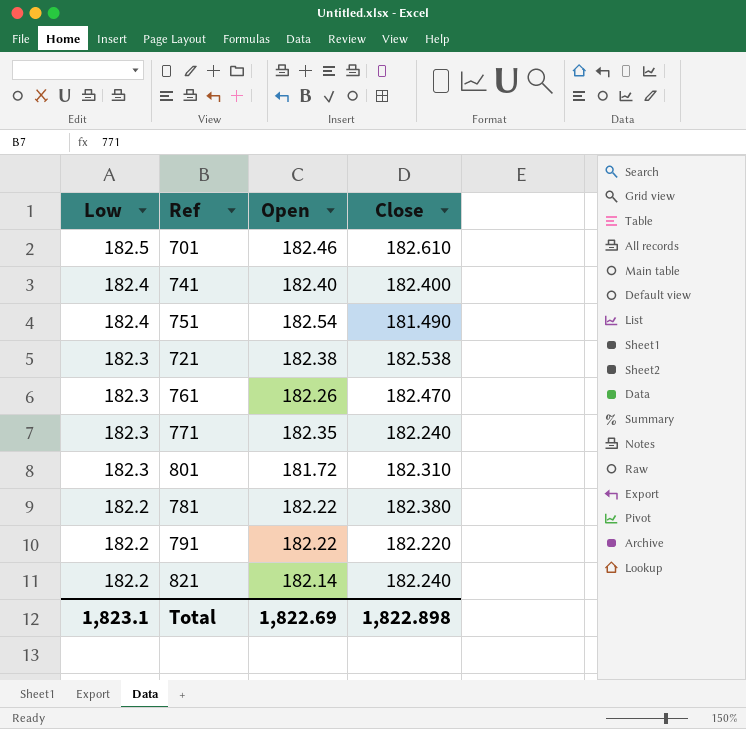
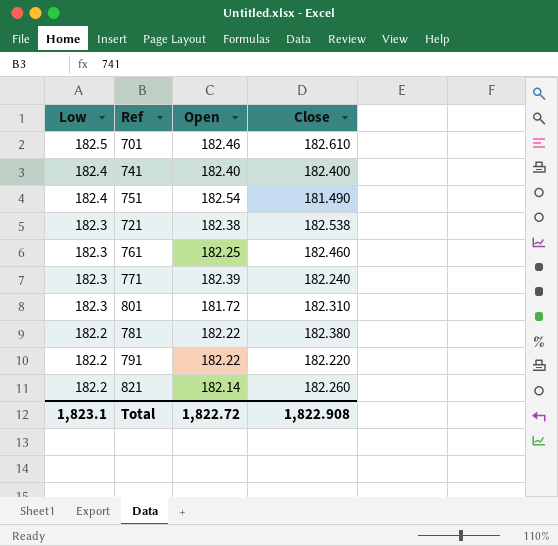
761 | Open: 182.26 -> 182.25
761 | Close: 182.470 -> 182.460
771 | Open: 182.35 -> 182.39
821 | Close: 182.240 -> 182.260
Total | Open: 1,822.69 -> 1,822.72
Total | Close: 1,822.898 -> 1,822.908

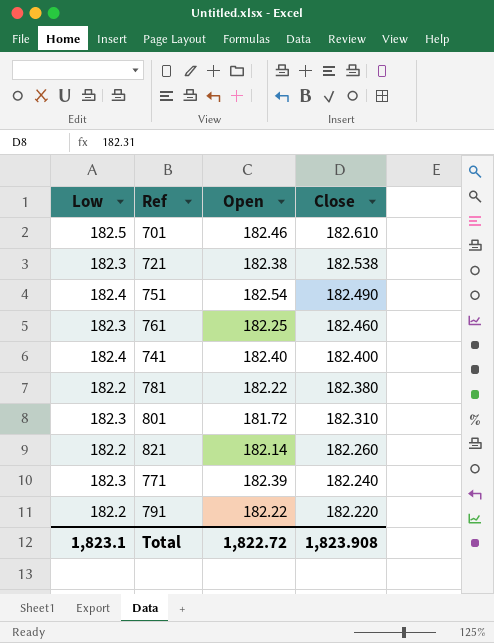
row order: Low descending -> Close descending
751 | Close: 181.490 -> 182.490
Total | Close: 1,822.908 -> 1,823.908

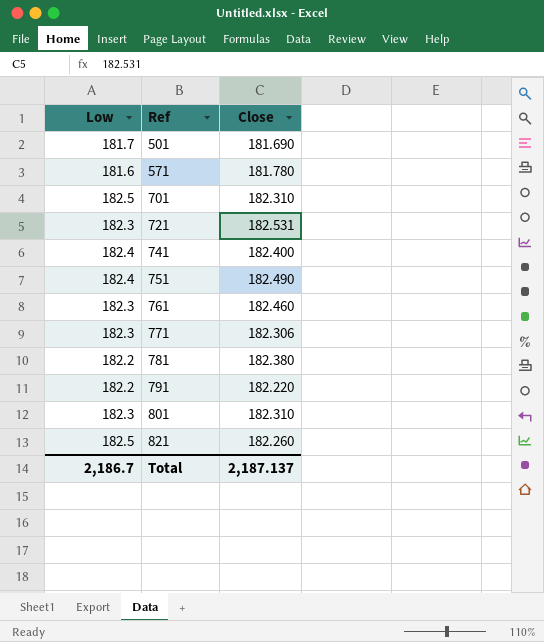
row order: Close descending -> Ref ascending
column Open | position: 3 -> none
row 501: none -> 181.7 | 181.690
row 571: none -> 181.6 | 181.780
701 | Close: 182.610 -> 182.310
721 | Close: 182.538 -> 182.531
771 | Close: 182.240 -> 182.306
821 | Low: 182.2 -> 182.5
Total | Low: 1,823.1 -> 2,186.7
Total | Close: 1,823.908 -> 2,187.137

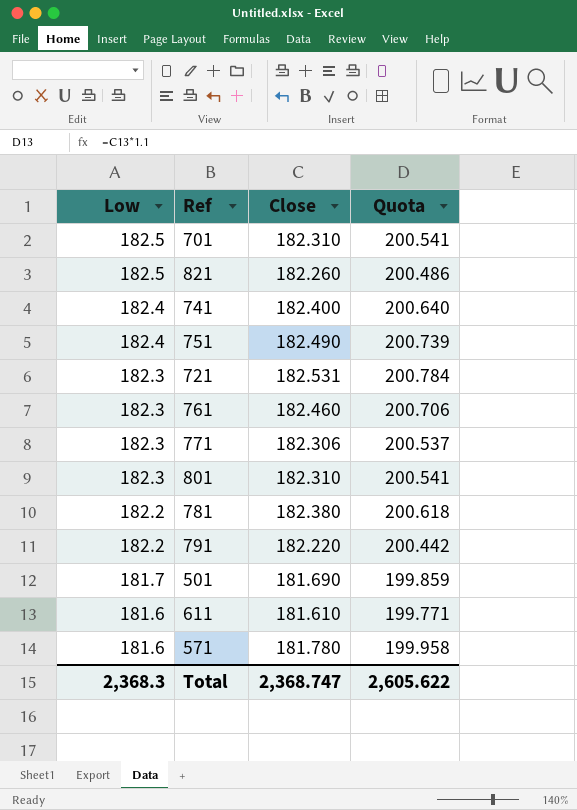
row order: Ref ascending -> Low descending
column Quota | formula: none -> [Close] * 1.1
row 611: none -> 181.6 | 181.610 | 199.771
Total | Low: 2,186.7 -> 2,368.3
Total | Close: 2,187.137 -> 2,368.747

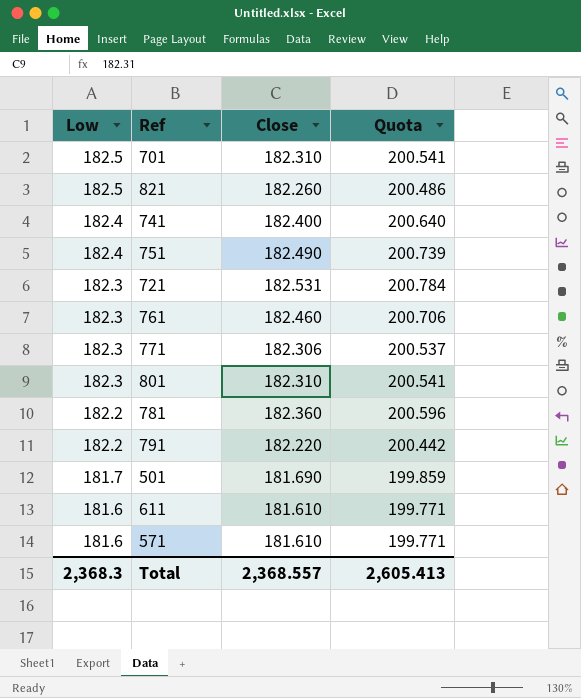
781 | Close: 182.380 -> 182.360
781 | Quota: 200.618 -> 200.596
571 | Close: 181.780 -> 181.610
571 | Quota: 199.958 -> 199.771
Total | Close: 2,368.747 -> 2,368.557
Total | Quota: 2,605.622 -> 2,605.413

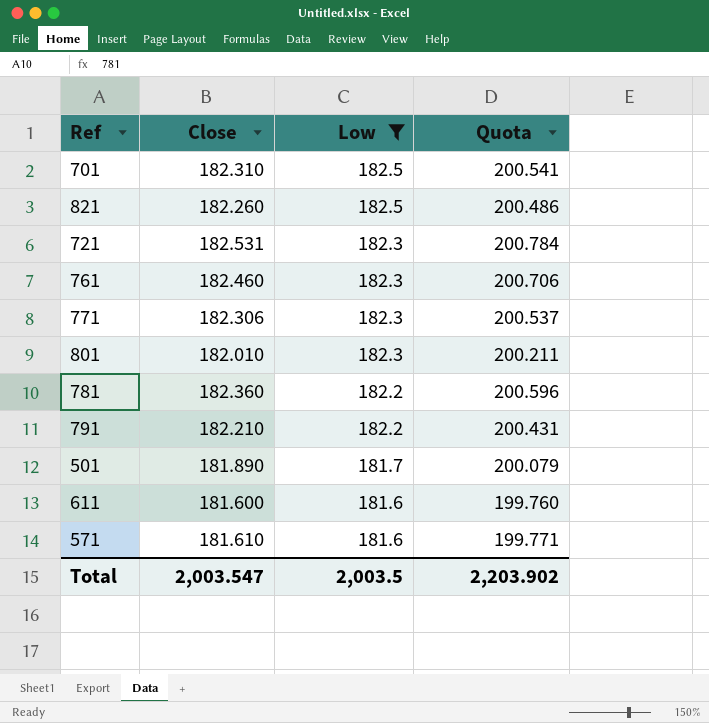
filter: none -> Low != 182.4
column Low | position: 1 -> 3
801 | Close: 182.310 -> 182.010
801 | Quota: 200.541 -> 200.211
791 | Close: 182.220 -> 182.210
791 | Quota: 200.442 -> 200.431
501 | Close: 181.690 -> 181.890
501 | Quota: 199.859 -> 200.079
611 | Close: 181.610 -> 181.600
611 | Quota: 199.771 -> 199.760
Total | Close: 2,368.557 -> 2,003.547
Total | Low: 2,368.3 -> 2,003.5
Total | Quota: 2,605.413 -> 2,203.902

